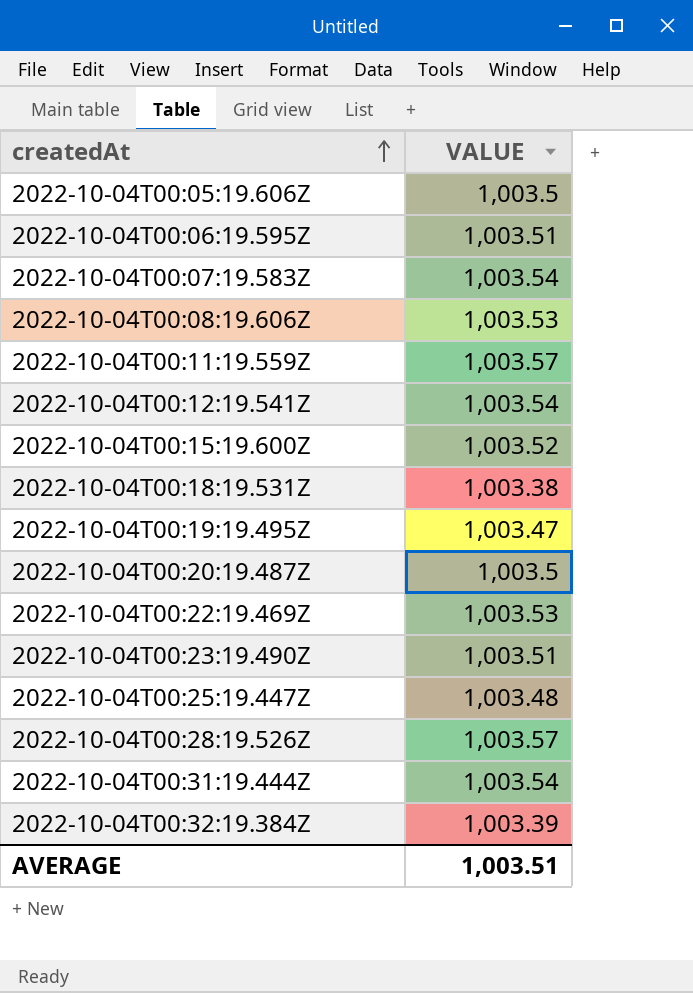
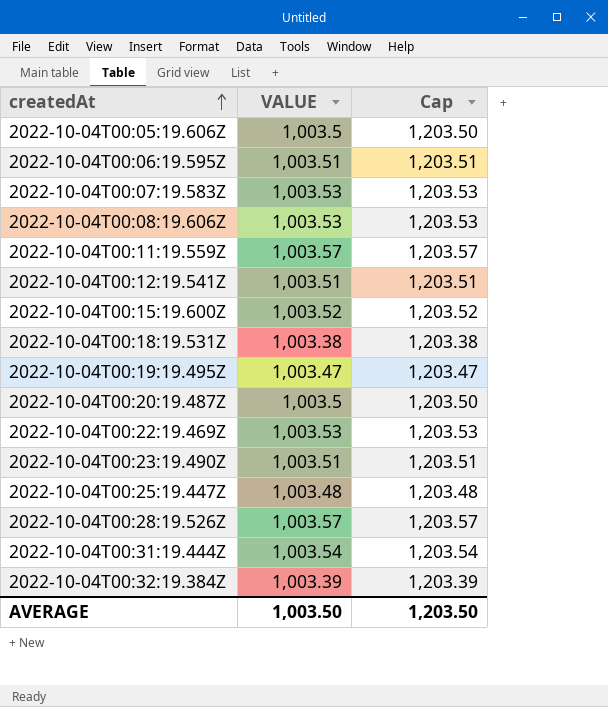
column Cap | formula: none -> [VALUE] + 200
2022-10-04T00:07:19.583Z | VALUE: 1,003.54 -> 1,003.53
2022-10-04T00:12:19.541Z | VALUE: 1,003.54 -> 1,003.51
AVERAGE | VALUE: 1,003.51 -> 1,003.50

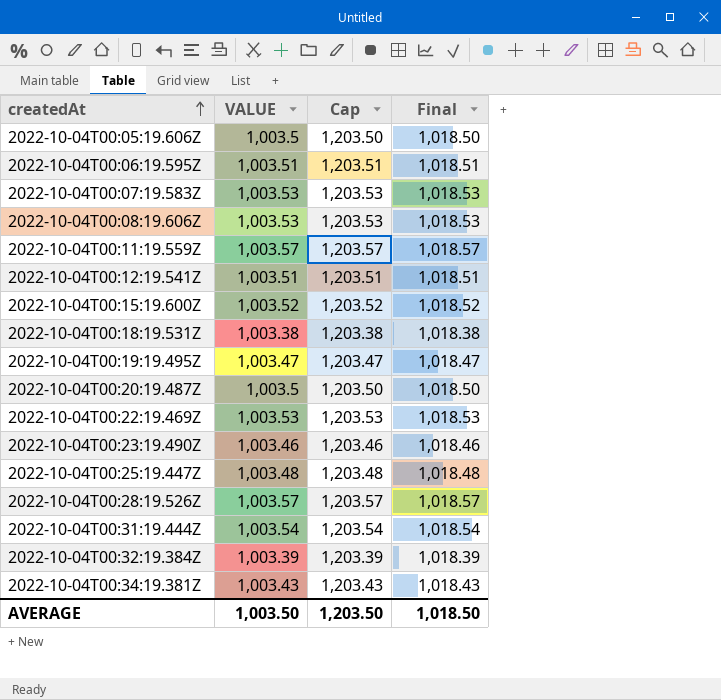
column Final | formula: none -> [VALUE] + 15
2022-10-04T00:23:19.490Z | VALUE: 1,003.51 -> 1,003.46
2022-10-04T00:23:19.490Z | Cap: 1,203.51 -> 1,203.46
row 2022-10-04T00:34:19.381Z: none -> 1,003.43 | 1,203.43 | 1,018.43

